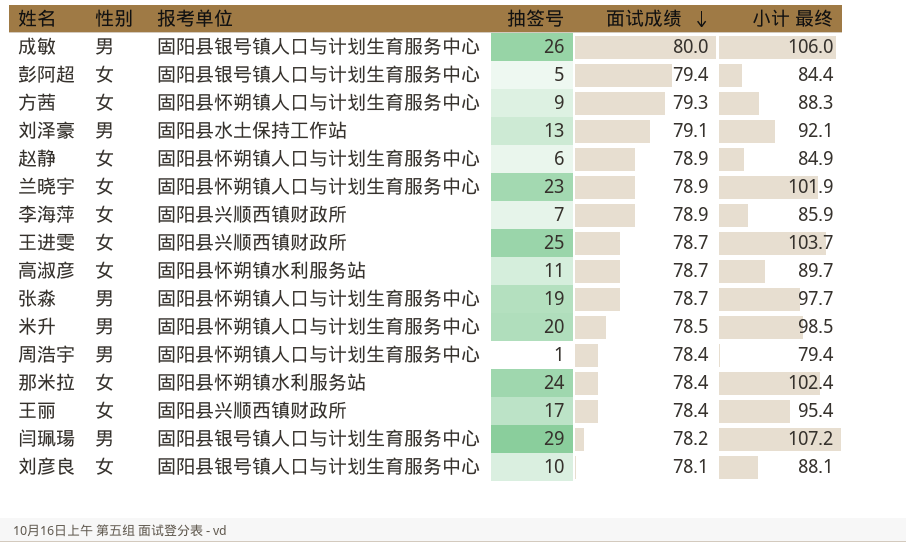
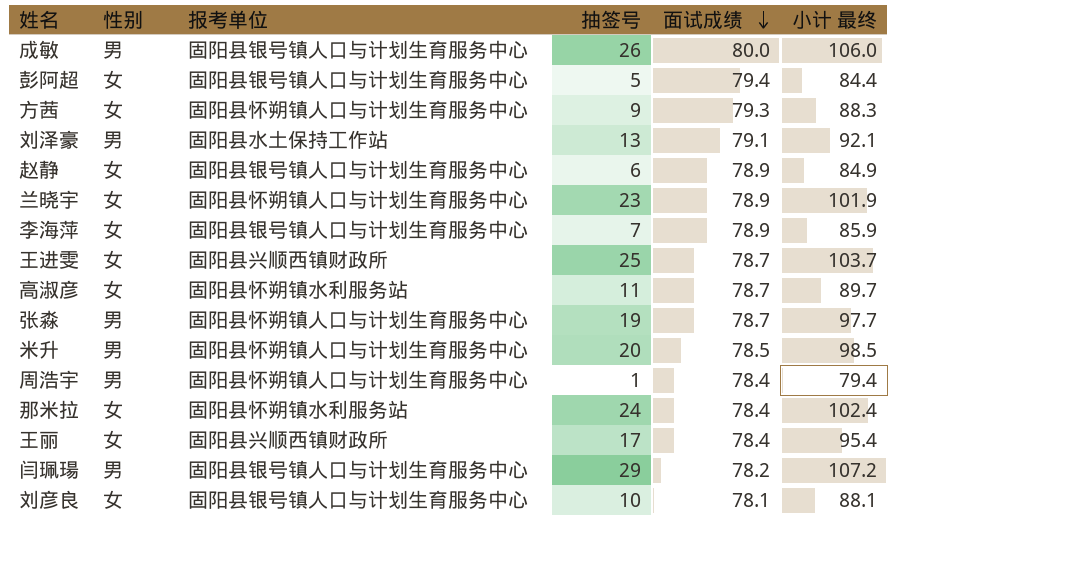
赵静 | 报考单位: 固阳县怀朔镇人口与计划生育服务中心 -> 固阳县银号镇人口与计划生育服务中心
李海萍 | 报考单位: 固阳县兴顺西镇财政所 -> 固阳县银号镇人口与计划生育服务中心

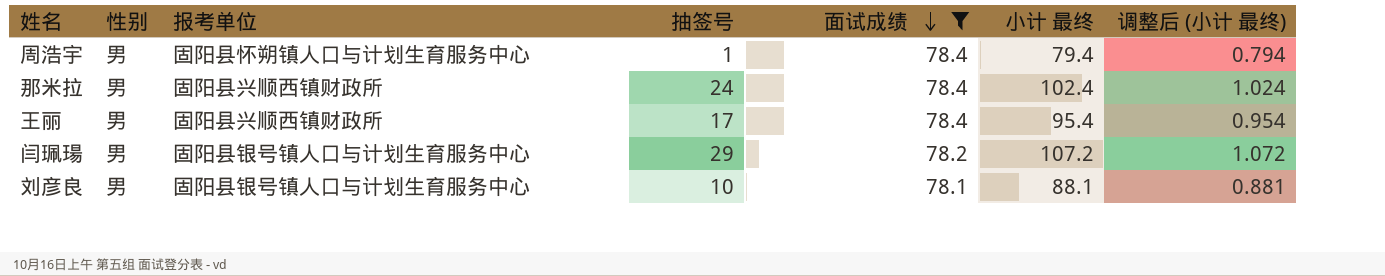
filter: none -> 面试成绩 <= 78.4
column 调整后 (小计 最终) | formula: none -> [小计 最终] * 0.01
那米拉 | 性别: 女 -> 男
那米拉 | 报考单位: 固阳县怀朔镇水利服务站 -> 固阳县兴顺西镇财政所
王丽 | 性别: 女 -> 男
刘彦良 | 性别: 女 -> 男

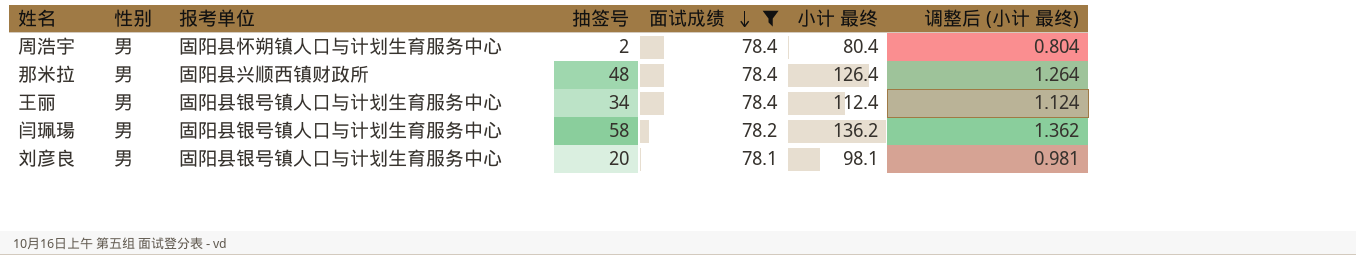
周浩宇 | 抽签号: 1 -> 2
周浩宇 | 小计 最终: 79.4 -> 80.4
周浩宇 | 调整后 (小计 最终): 0.794 -> 0.804
那米拉 | 抽签号: 24 -> 48
那米拉 | 小计 最终: 102.4 -> 126.4
那米拉 | 调整后 (小计 最终): 1.024 -> 1.264
王丽 | 报考单位: 固阳县兴顺西镇财政所 -> 固阳县银号镇人口与计划生育服务中心
王丽 | 抽签号: 17 -> 34
王丽 | 小计 最终: 95.4 -> 112.4
王丽 | 调整后 (小计 最终): 0.954 -> 1.124
闫珮瑒 | 抽签号: 29 -> 58
闫珮瑒 | 小计 最终: 107.2 -> 136.2
闫珮瑒 | 调整后 (小计 最终): 1.072 -> 1.362
刘彦良 | 抽签号: 10 -> 20
刘彦良 | 小计 最终: 88.1 -> 98.1
刘彦良 | 调整后 (小计 最终): 0.881 -> 0.981

